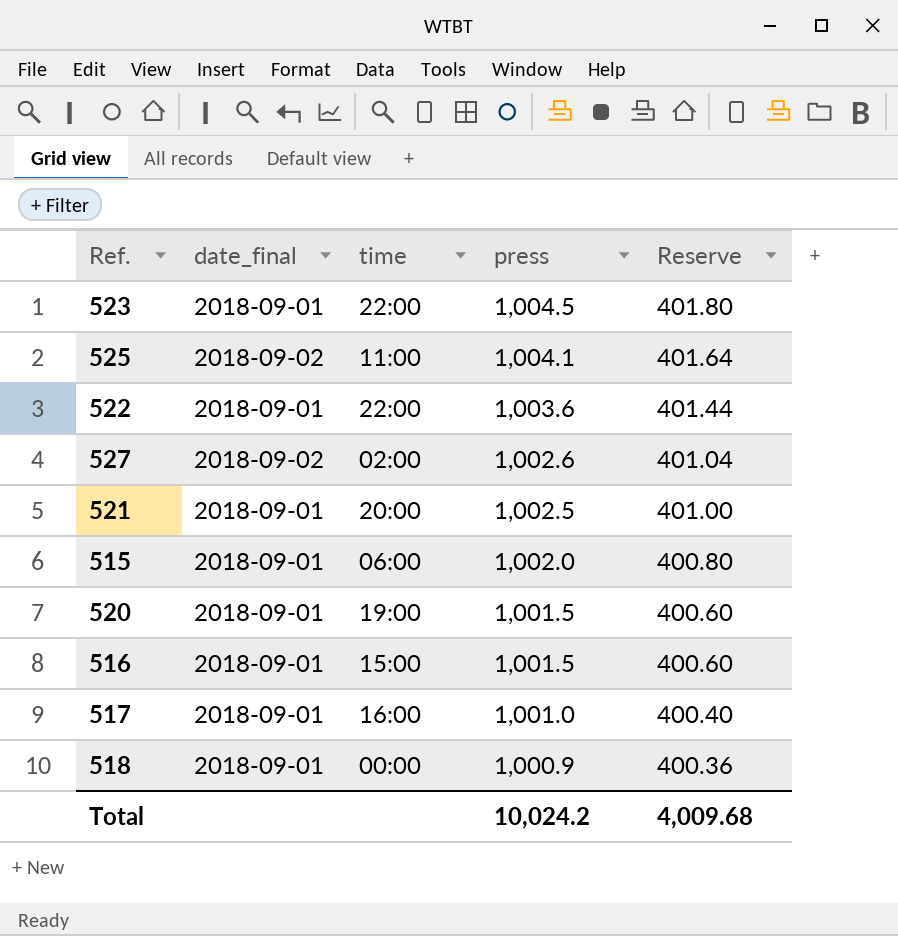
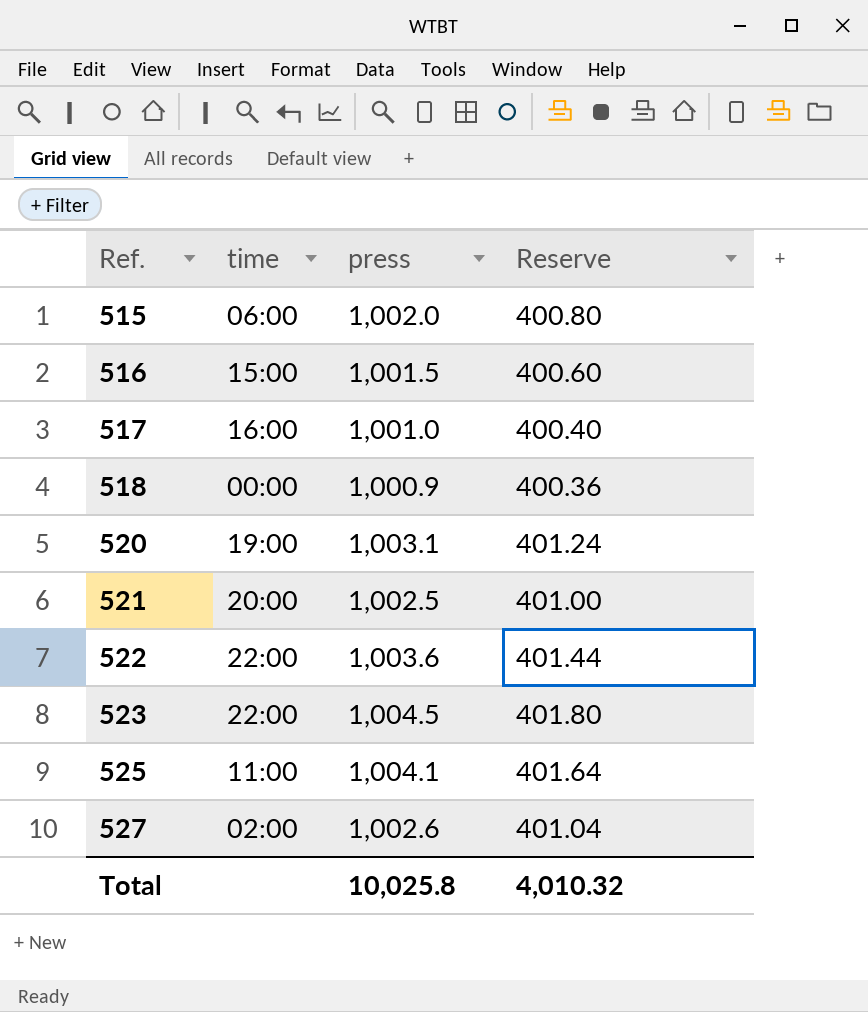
row order: press descending -> Ref. ascending
column date_final | position: 2 -> none
520 | press: 1,001.5 -> 1,003.1
520 | Reserve: 400.60 -> 401.24
Total | press: 10,024.2 -> 10,025.8
Total | Reserve: 4,009.68 -> 4,010.32

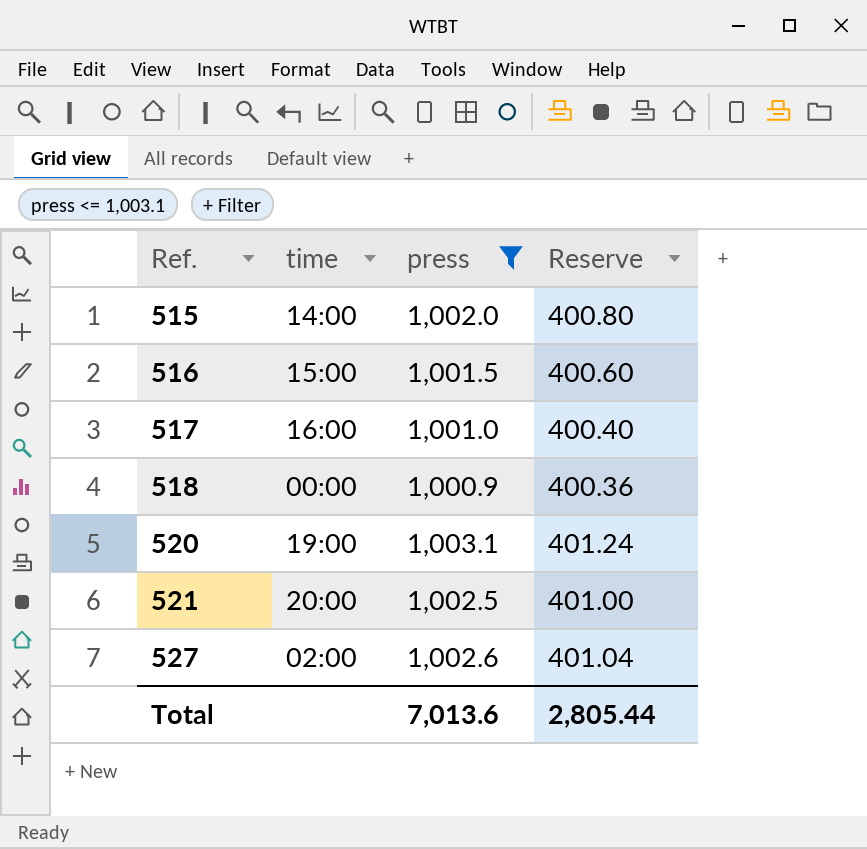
filter: none -> press <= 1,003.1
515 | time: 06:00 -> 14:00
Total | press: 10,025.8 -> 7,013.6
Total | Reserve: 4,010.32 -> 2,805.44

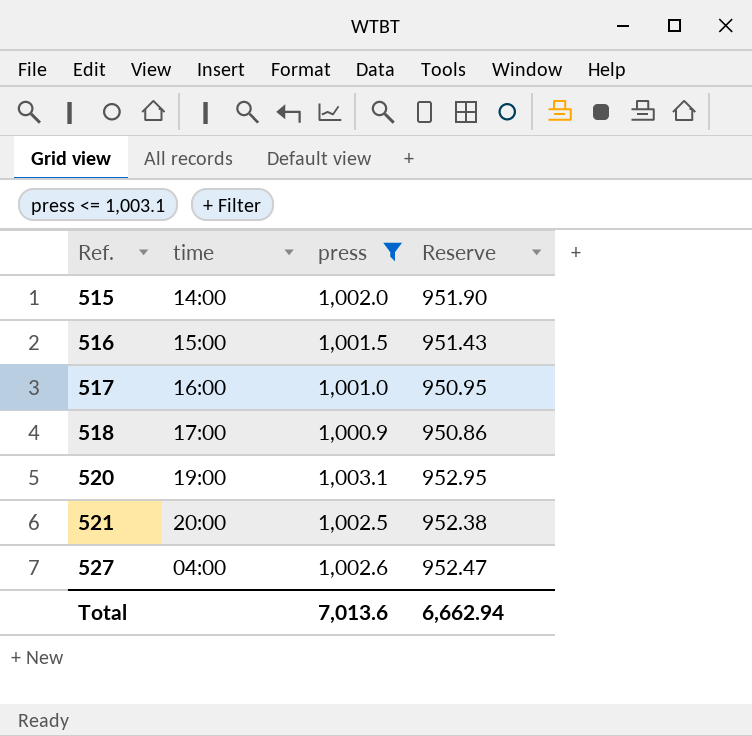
column Reserve | formula: [press] * 0.4 -> [press] * 0.95
518 | time: 00:00 -> 17:00
527 | time: 02:00 -> 04:00
Total | Reserve: 2,805.44 -> 6,662.94

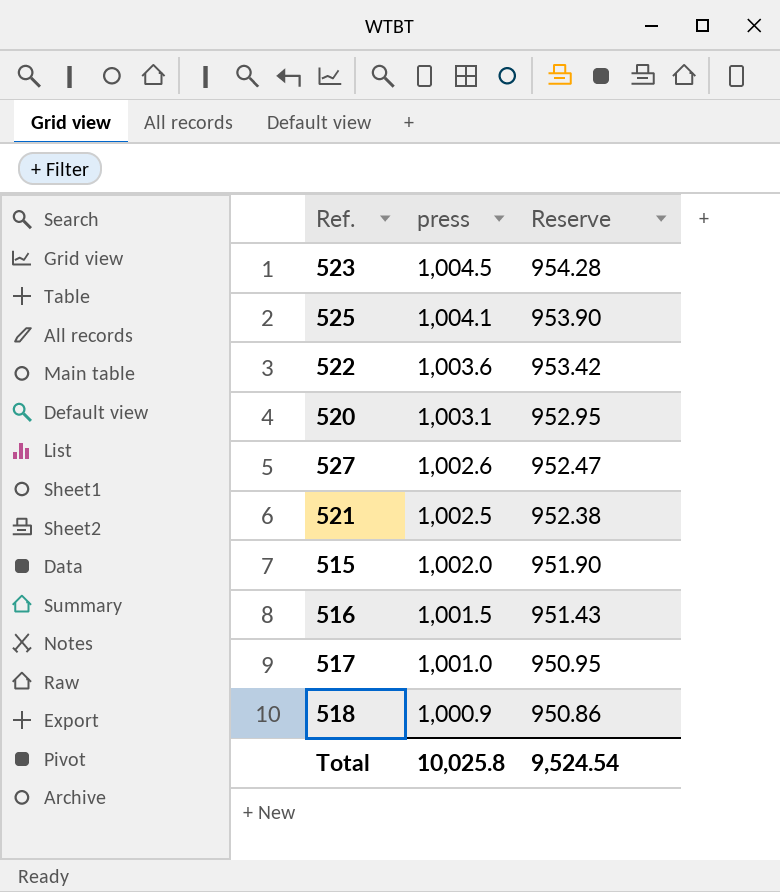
filter: press <= 1,003.1 -> none
row order: Ref. ascending -> press descending
column time | position: 2 -> none
Total | press: 7,013.6 -> 10,025.8
Total | Reserve: 6,662.94 -> 9,524.54

